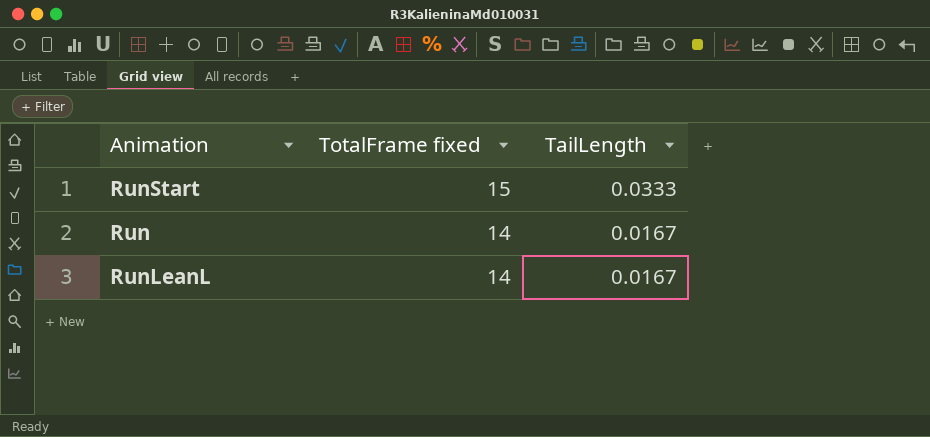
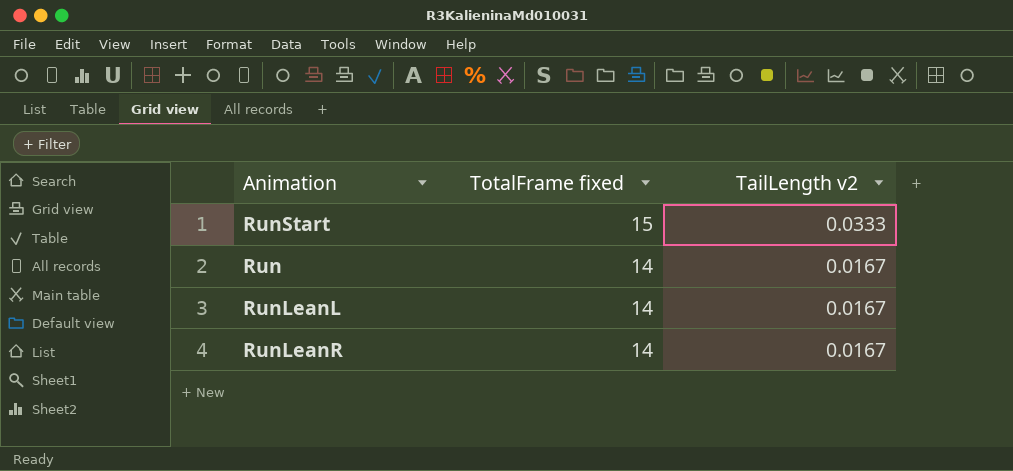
column name: TailLength -> TailLength v2
row RunLeanR: none -> 14 | 0.0167

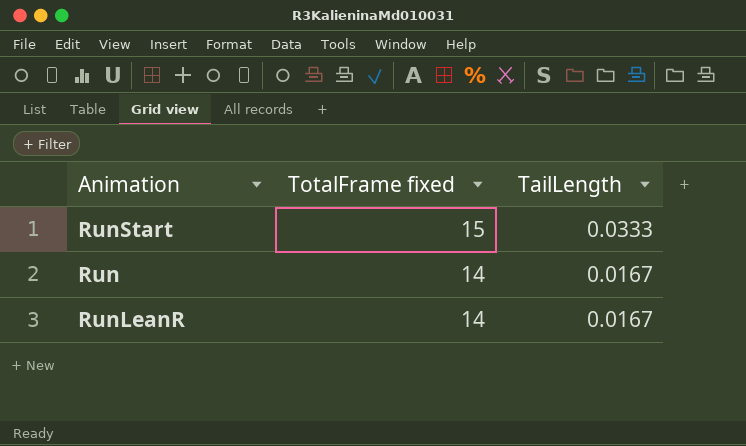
column name: TailLength v2 -> TailLength
row RunLeanL: 14 | 0.0167 -> none

